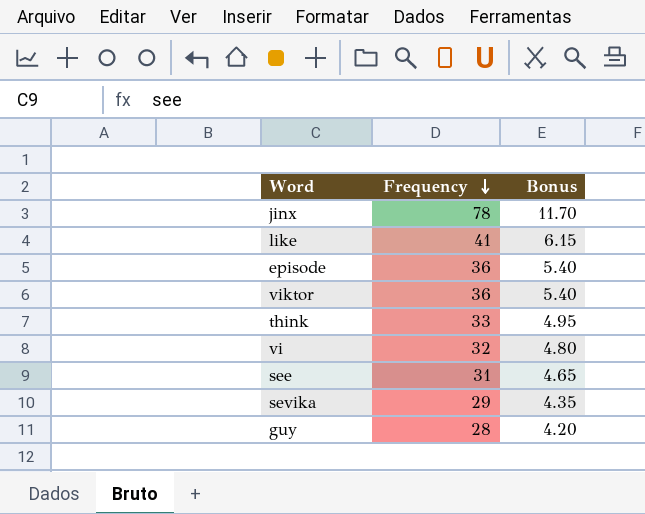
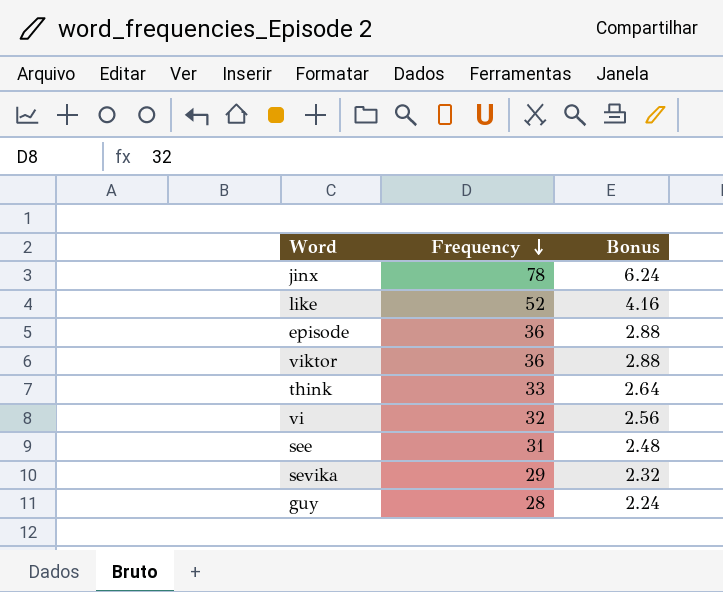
column Bonus | formula: [Frequency] * 0.15 -> [Frequency] * 0.08
like | Frequency: 41 -> 52

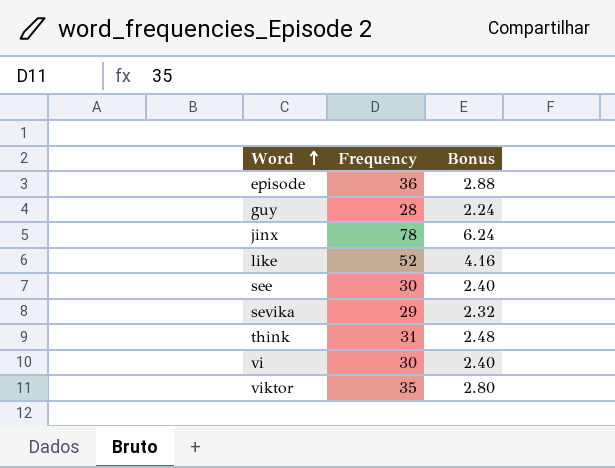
row order: Frequency descending -> Word ascending
see | Frequency: 31 -> 30
see | Bonus: 2.48 -> 2.40
think | Frequency: 33 -> 31
think | Bonus: 2.64 -> 2.48
vi | Frequency: 32 -> 30
vi | Bonus: 2.56 -> 2.40
viktor | Frequency: 36 -> 35
viktor | Bonus: 2.88 -> 2.80

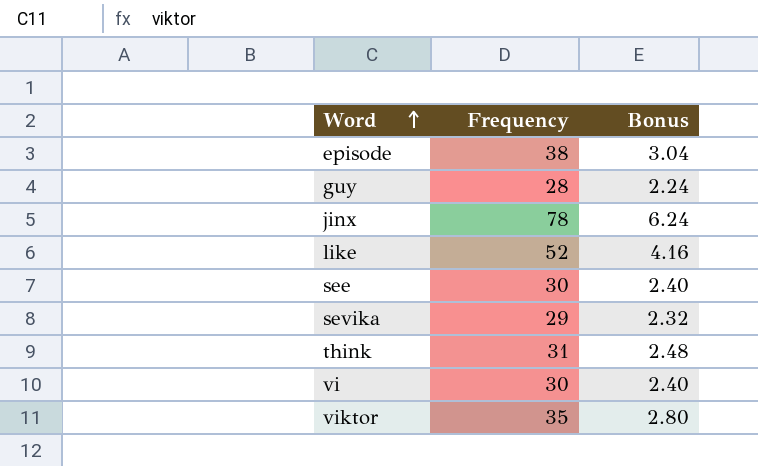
episode | Frequency: 36 -> 38
episode | Bonus: 2.88 -> 3.04

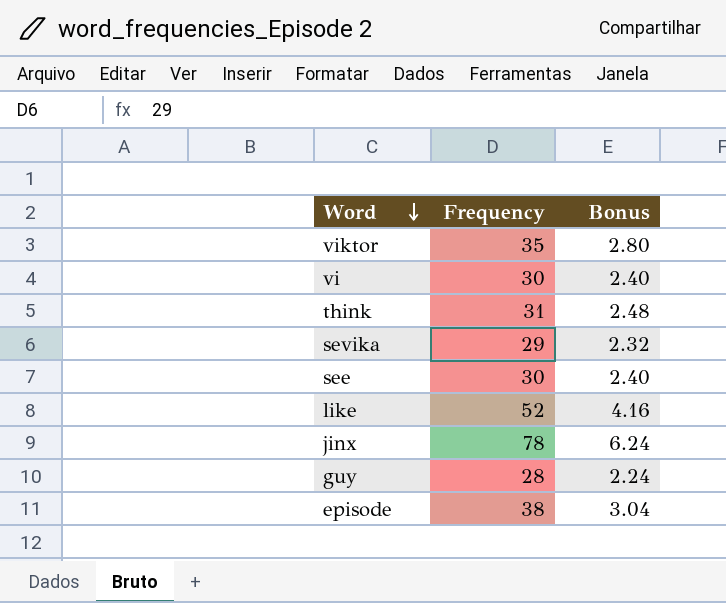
row order: Word ascending -> Word descending

